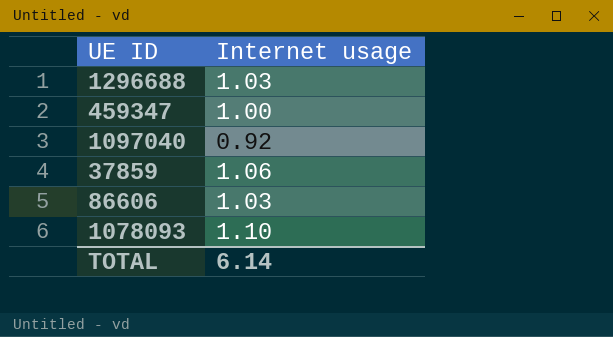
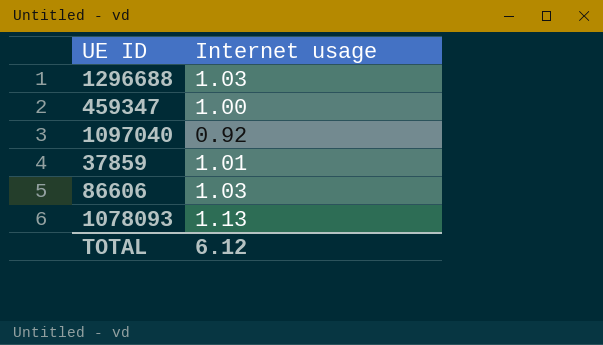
37859 | Internet usage: 1.06 -> 1.01
1078093 | Internet usage: 1.10 -> 1.13
TOTAL | Internet usage: 6.14 -> 6.12

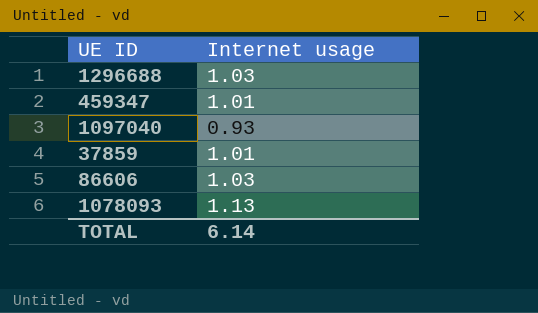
459347 | Internet usage: 1.00 -> 1.01
1097040 | Internet usage: 0.92 -> 0.93
TOTAL | Internet usage: 6.12 -> 6.14

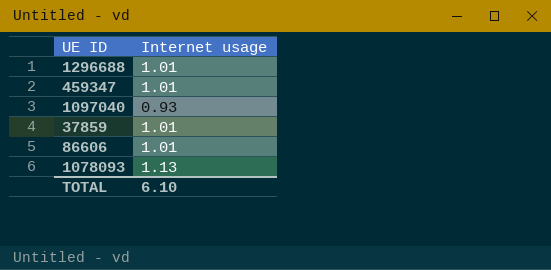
1296688 | Internet usage: 1.03 -> 1.01
86606 | Internet usage: 1.03 -> 1.01
TOTAL | Internet usage: 6.14 -> 6.10

